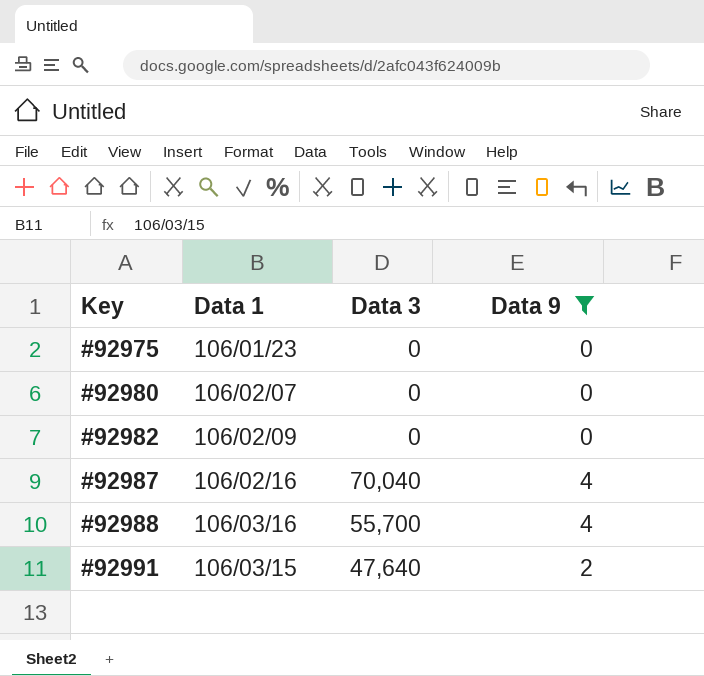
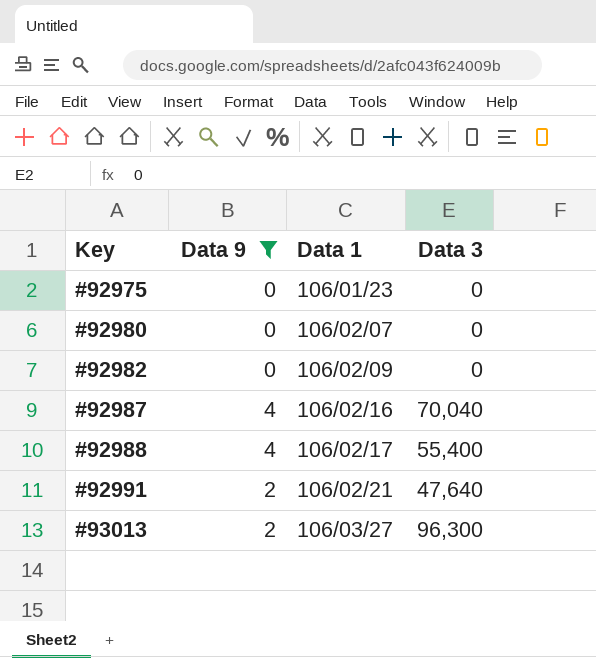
column Data 9 | position: 4 -> 2
#92988 | Data 1: 106/03/16 -> 106/02/17
#92988 | Data 3: 55,700 -> 55,400
#92991 | Data 1: 106/03/15 -> 106/02/21
row #93013: none -> 2 | 106/03/27 | 96,300

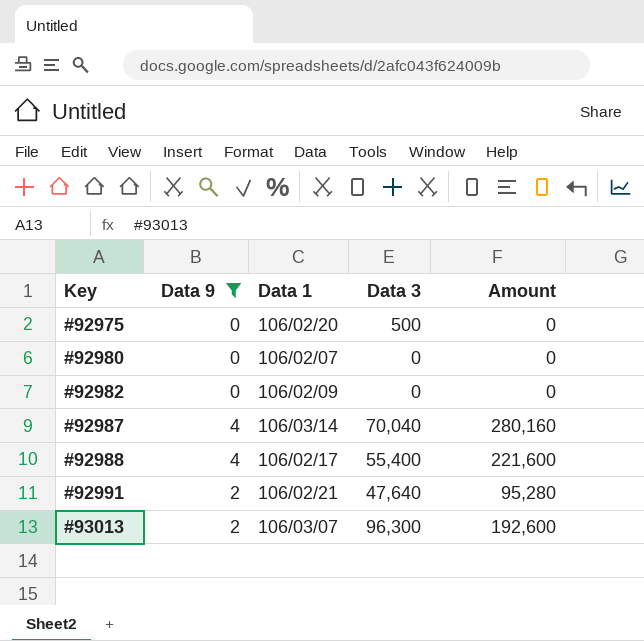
column Amount | formula: none -> [Data 9] * [Data 3]
#92975 | Data 1: 106/01/23 -> 106/02/20
#92975 | Data 3: 0 -> 500
#92987 | Data 1: 106/02/16 -> 106/03/14
#93013 | Data 1: 106/03/27 -> 106/03/07

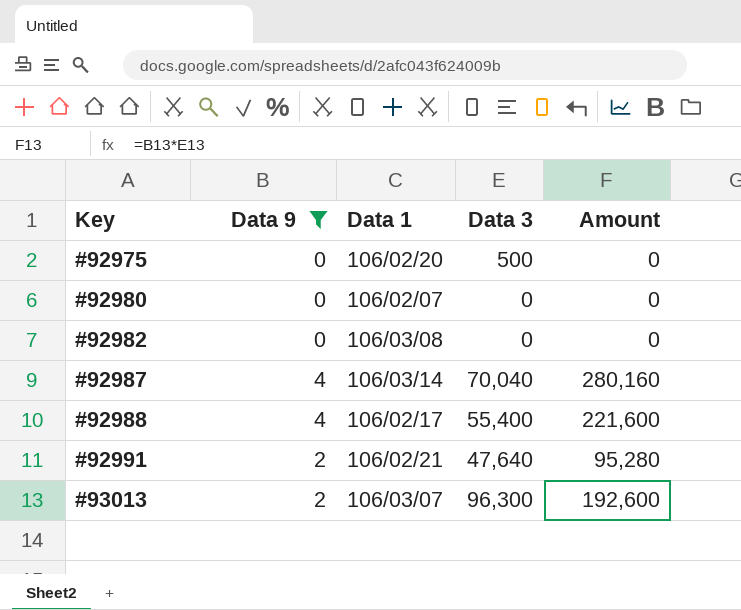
#92982 | Data 1: 106/02/09 -> 106/03/08

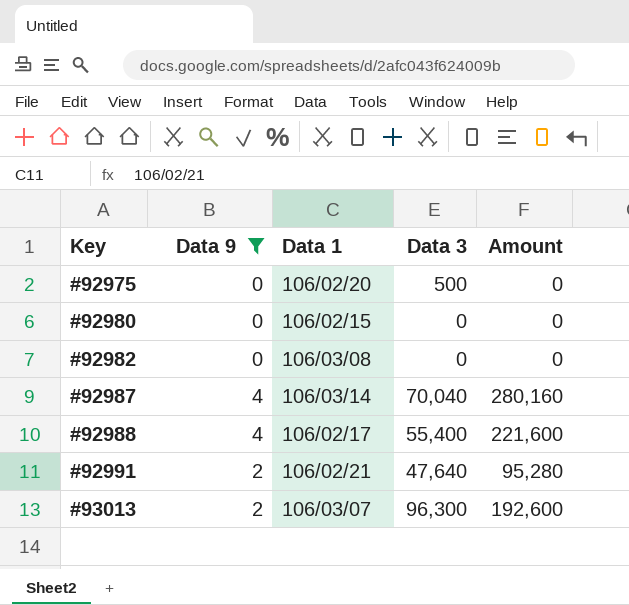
#92980 | Data 1: 106/02/07 -> 106/02/15

